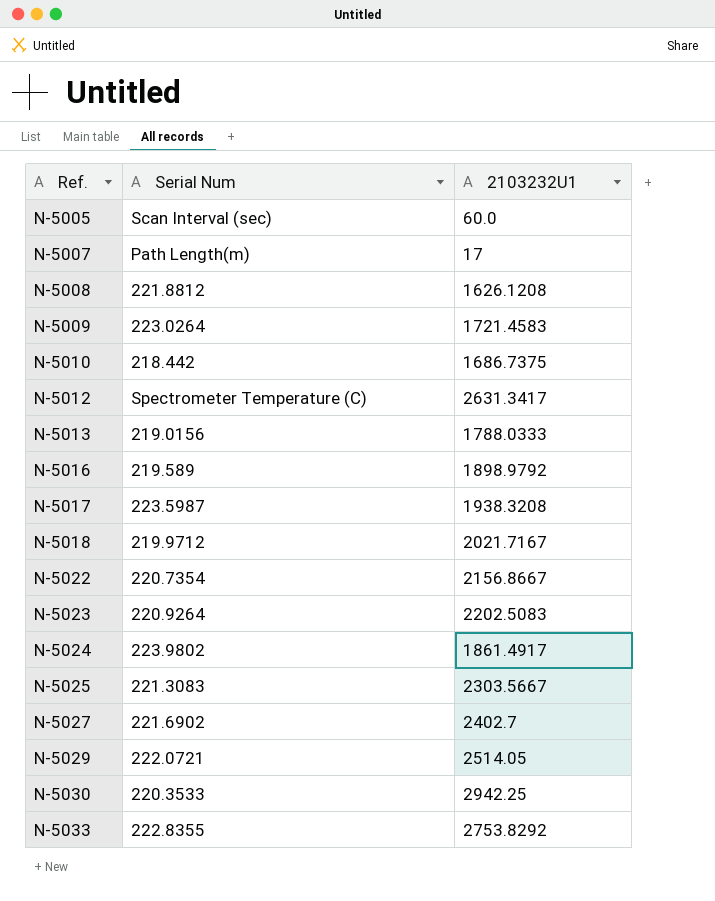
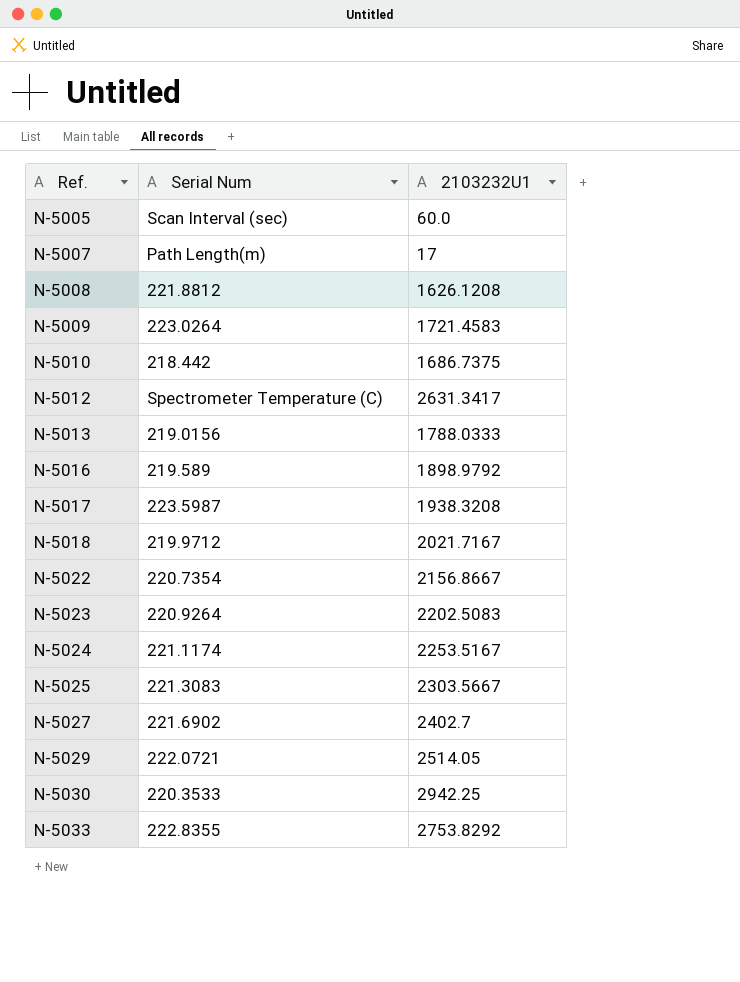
N-5024 | Serial Num: 223.9802 -> 221.1174
N-5024 | 2103232U1: 1861.4917 -> 2253.5167

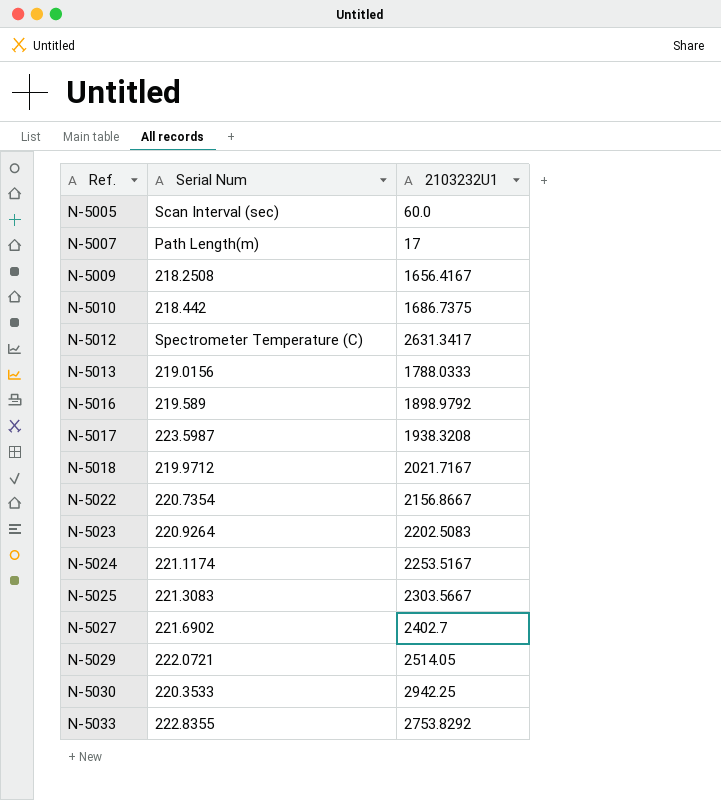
row N-5008: 221.8812 | 1626.1208 -> none
N-5009 | Serial Num: 223.0264 -> 218.2508
N-5009 | 2103232U1: 1721.4583 -> 1656.4167

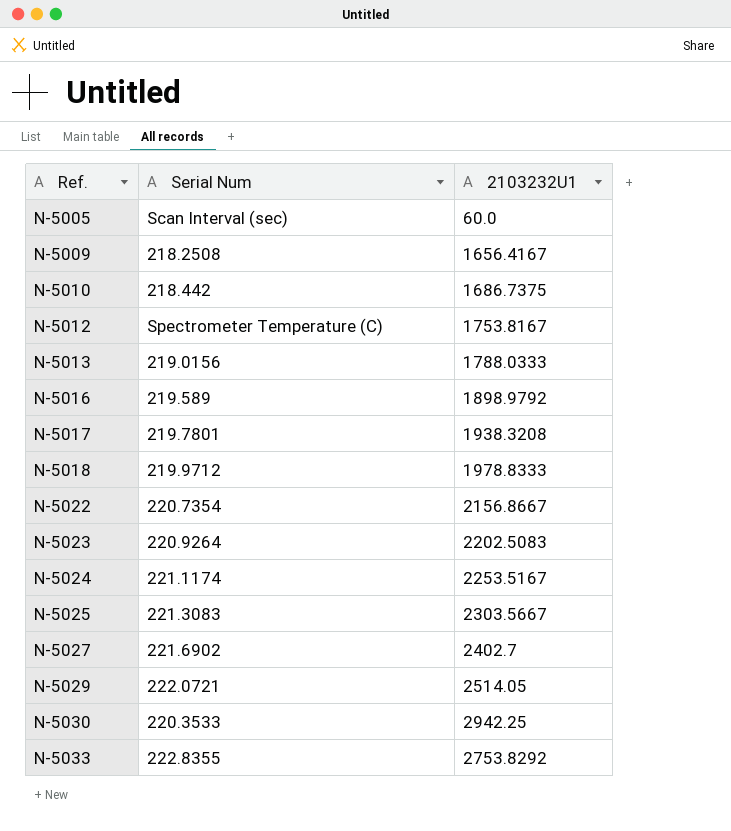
row N-5007: Path Length(m) | 17 -> none
N-5012 | 2103232U1: 2631.3417 -> 1753.8167
N-5017 | Serial Num: 223.5987 -> 219.7801
N-5018 | 2103232U1: 2021.7167 -> 1978.8333

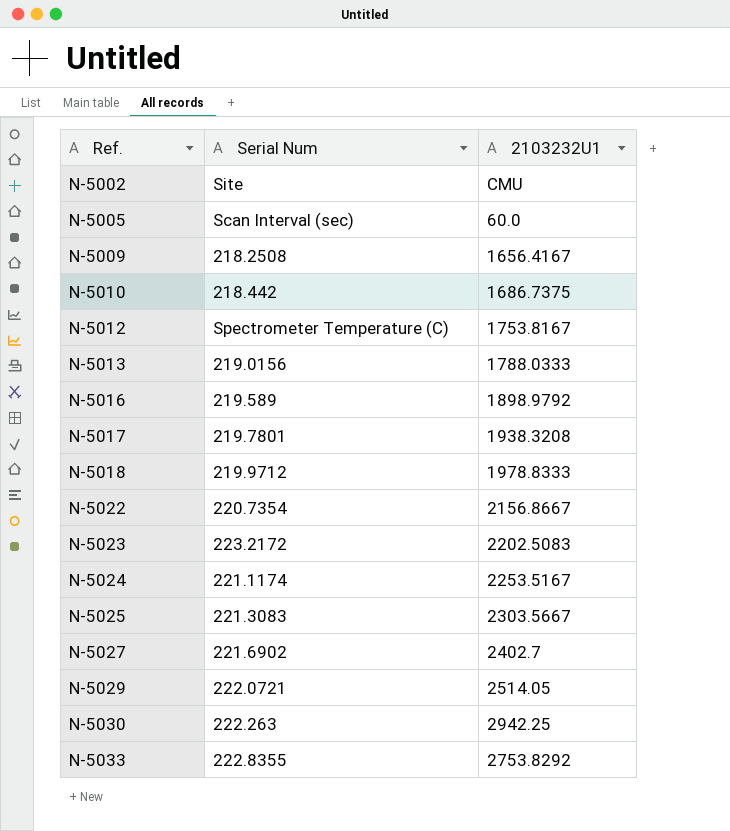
row N-5002: none -> Site | CMU
N-5023 | Serial Num: 220.9264 -> 223.2172
N-5030 | Serial Num: 220.3533 -> 222.263

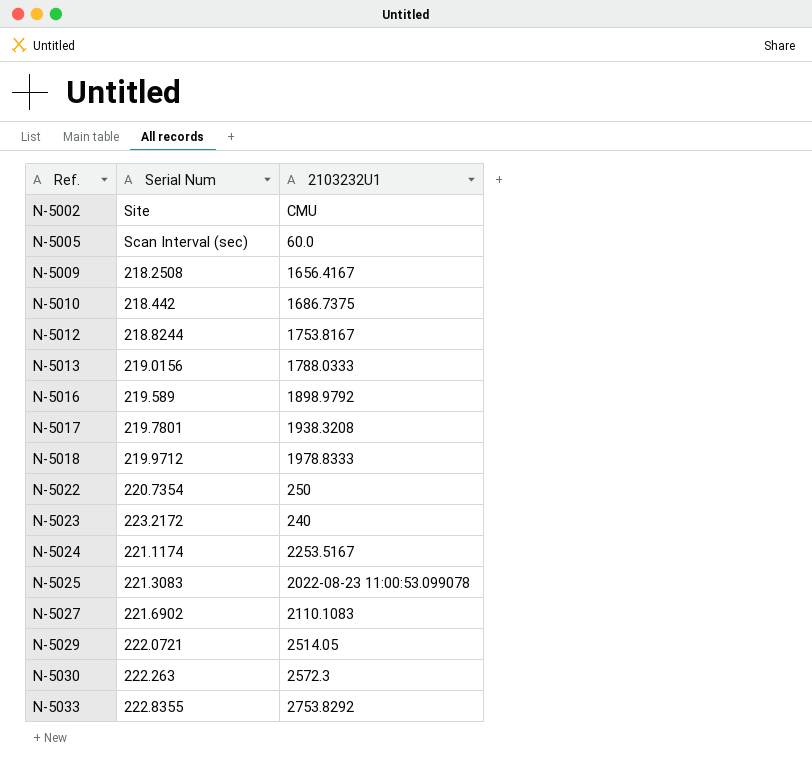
N-5012 | Serial Num: Spectrometer Temperature (C) -> 218.8244
N-5022 | 2103232U1: 2156.8667 -> 250
N-5023 | 2103232U1: 2202.5083 -> 240
N-5025 | 2103232U1: 2303.5667 -> 2022-08-23 11:00:53.099078
N-5027 | 2103232U1: 2402.7 -> 2110.1083
N-5030 | 2103232U1: 2942.25 -> 2572.3

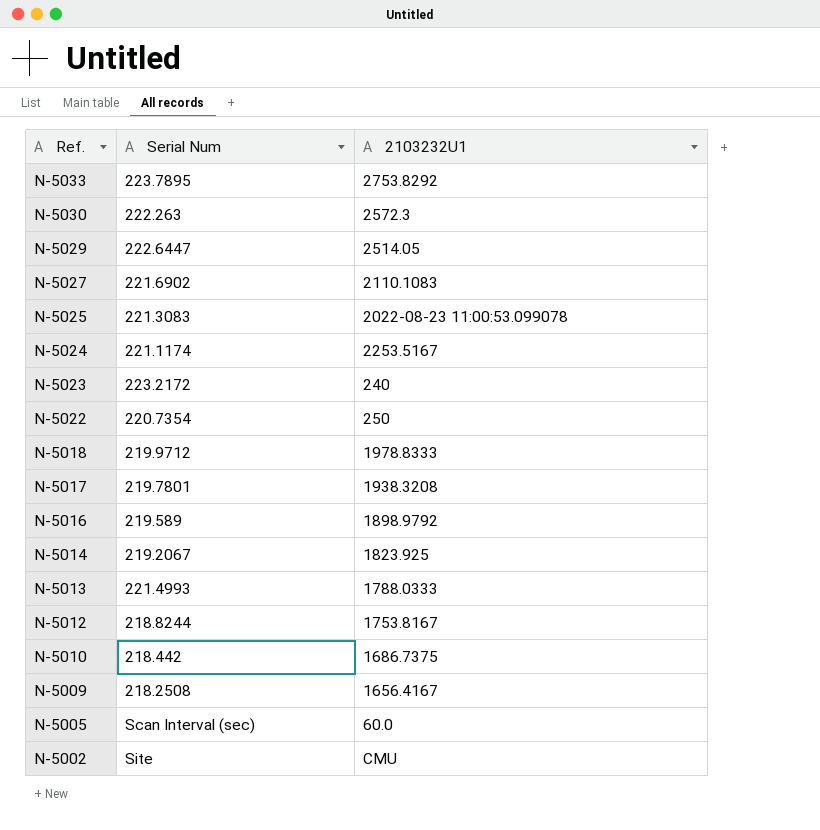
row order: Ref. ascending -> Ref. descending
N-5033 | Serial Num: 222.8355 -> 223.7895
N-5029 | Serial Num: 222.0721 -> 222.6447
row N-5014: none -> 219.2067 | 1823.925
N-5013 | Serial Num: 219.0156 -> 221.4993

